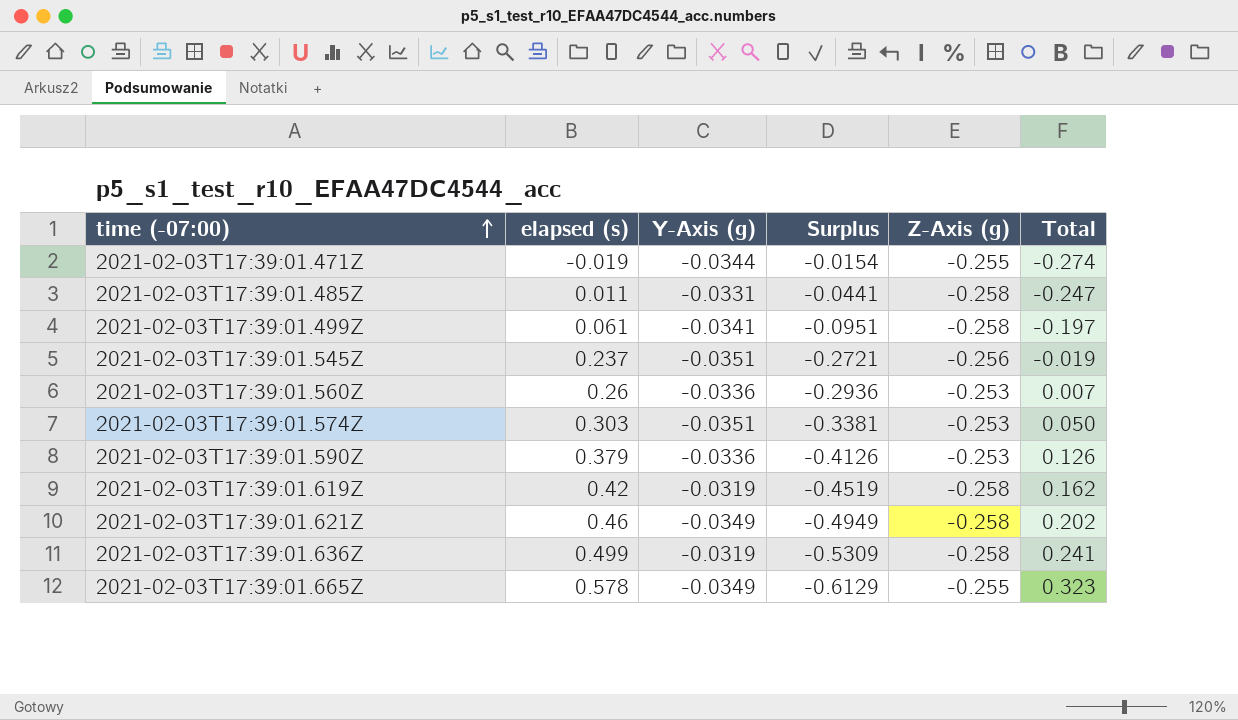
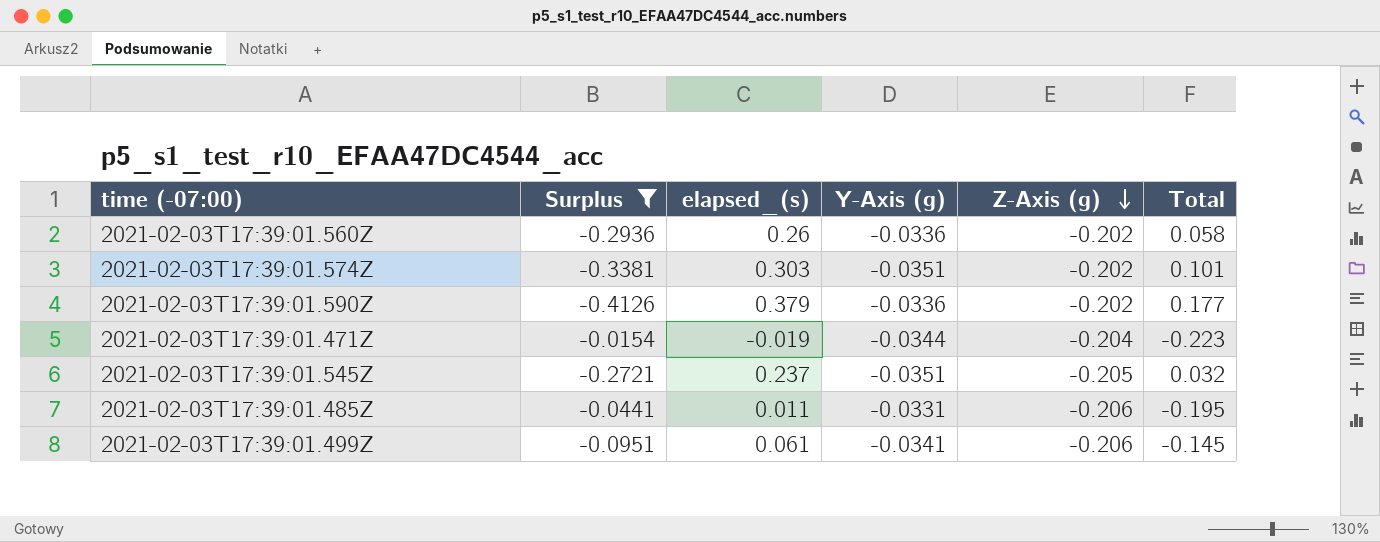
filter: none -> Surplus >= -0.4126
row order: time (-07:00) ascending -> Z-Axis (g) descending
column Surplus | position: 4 -> 2
column name: elapsed (s) -> elapsed_(s)
2021-02-03T17:39:01.560Z | Z-Axis (g): -0.253 -> -0.202
2021-02-03T17:39:01.560Z | Total: 0.007 -> 0.058
2021-02-03T17:39:01.574Z | Z-Axis (g): -0.253 -> -0.202
2021-02-03T17:39:01.574Z | Total: 0.050 -> 0.101
2021-02-03T17:39:01.590Z | Z-Axis (g): -0.253 -> -0.202
2021-02-03T17:39:01.590Z | Total: 0.126 -> 0.177
2021-02-03T17:39:01.471Z | Z-Axis (g): -0.255 -> -0.204
2021-02-03T17:39:01.471Z | Total: -0.274 -> -0.223
2021-02-03T17:39:01.545Z | Z-Axis (g): -0.256 -> -0.205
2021-02-03T17:39:01.545Z | Total: -0.019 -> 0.032
2021-02-03T17:39:01.485Z | Z-Axis (g): -0.258 -> -0.206
2021-02-03T17:39:01.485Z | Total: -0.247 -> -0.195
2021-02-03T17:39:01.499Z | Z-Axis (g): -0.258 -> -0.206
2021-02-03T17:39:01.499Z | Total: -0.197 -> -0.145

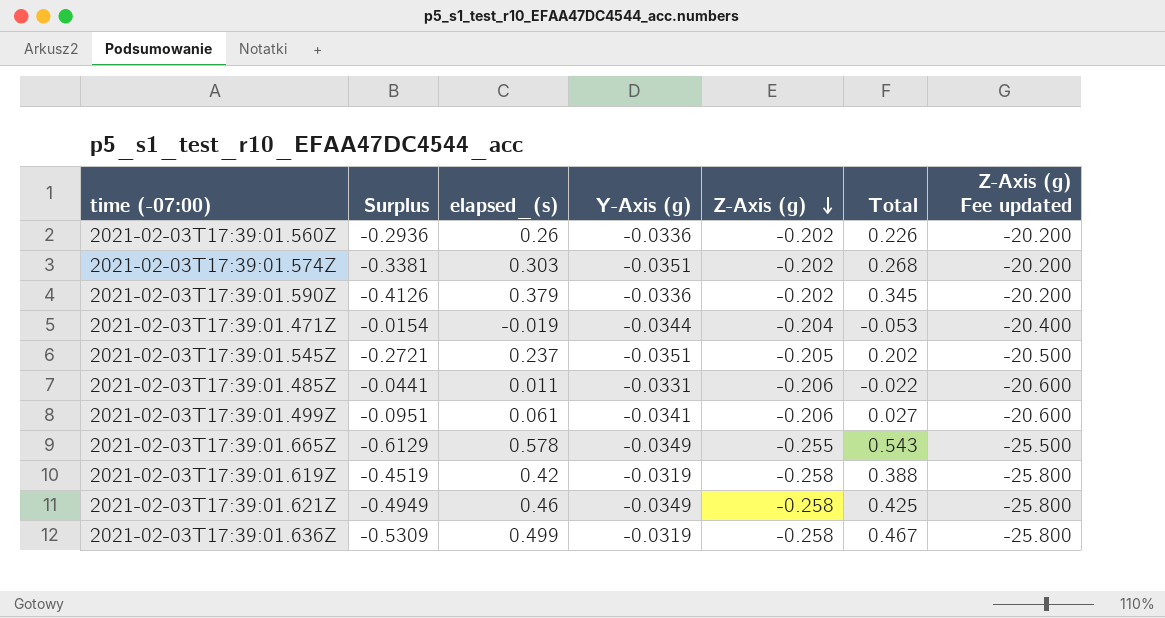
filter: Surplus >= -0.4126 -> none
column Total | formula: [elapsed_(s)] + [Z-Axis (g)] -> [elapsed_(s)] + [Y-Axis (g)]
column Z-Axis (g) Fee updated | formula: none -> [Z-Axis (g)] * 100

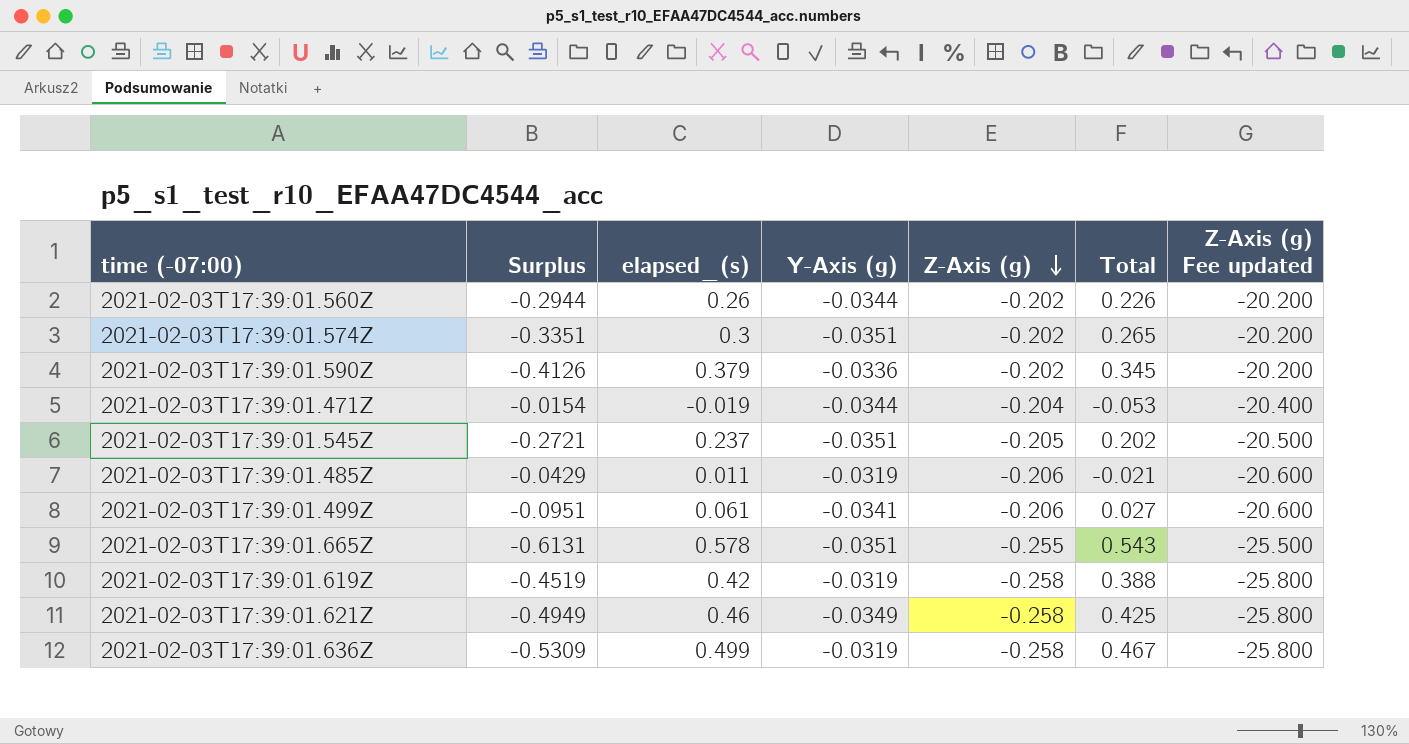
2021-02-03T17:39:01.560Z | Surplus: -0.2936 -> -0.2944
2021-02-03T17:39:01.560Z | Y-Axis (g): -0.0336 -> -0.0344
2021-02-03T17:39:01.574Z | Surplus: -0.3381 -> -0.3351
2021-02-03T17:39:01.574Z | elapsed_(s): 0.303 -> 0.3
2021-02-03T17:39:01.574Z | Total: 0.268 -> 0.265
2021-02-03T17:39:01.485Z | Surplus: -0.0441 -> -0.0429
2021-02-03T17:39:01.485Z | Y-Axis (g): -0.0331 -> -0.0319
2021-02-03T17:39:01.485Z | Total: -0.022 -> -0.021
2021-02-03T17:39:01.665Z | Surplus: -0.6129 -> -0.6131
2021-02-03T17:39:01.665Z | Y-Axis (g): -0.0349 -> -0.0351

